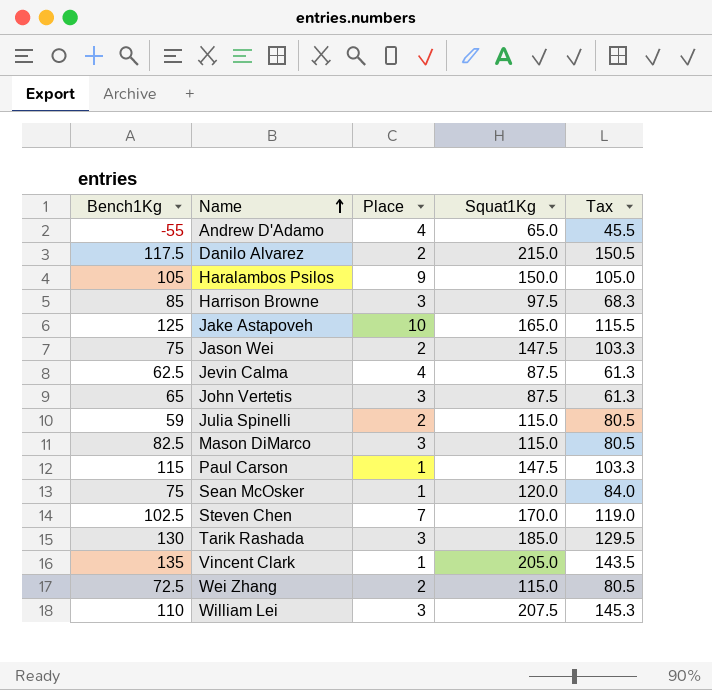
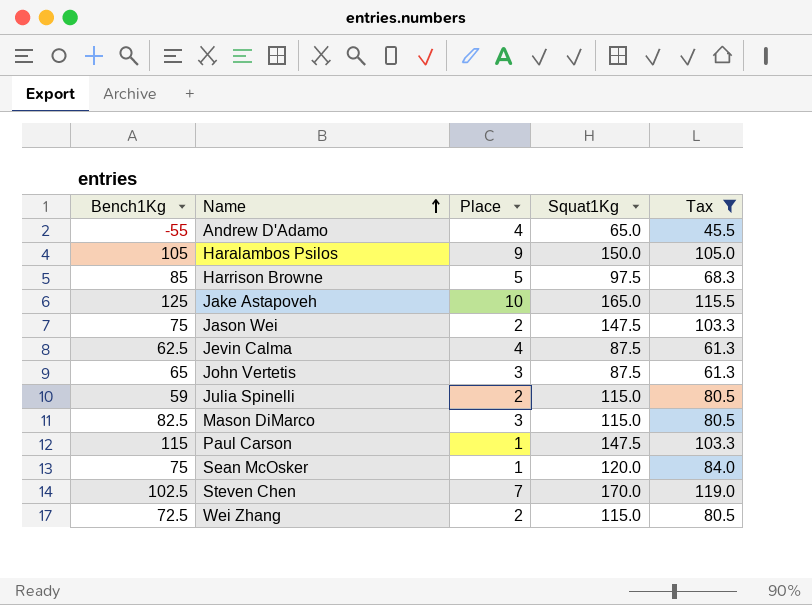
filter: none -> Tax <= 119.0
Harrison Browne | Place: 3 -> 5

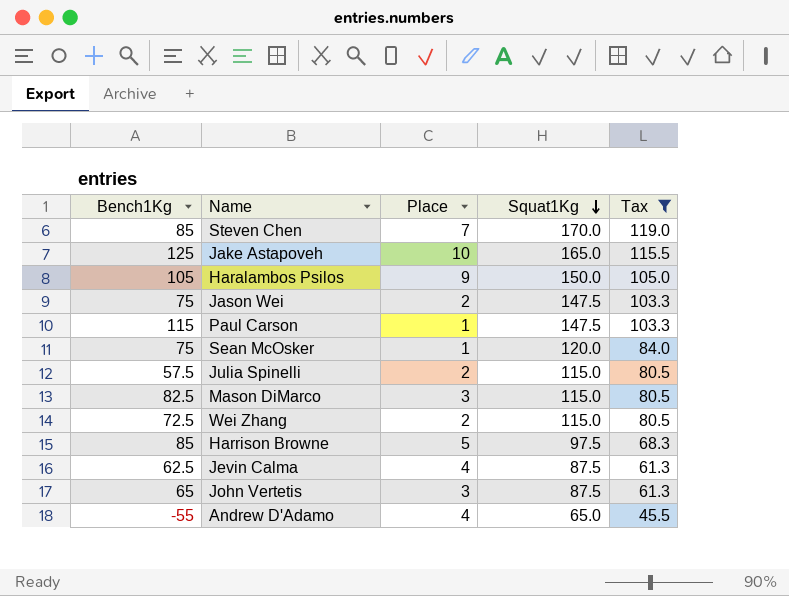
row order: Name ascending -> Squat1Kg descending
Steven Chen | Bench1Kg: 102.5 -> 85
Julia Spinelli | Bench1Kg: 59 -> 57.5

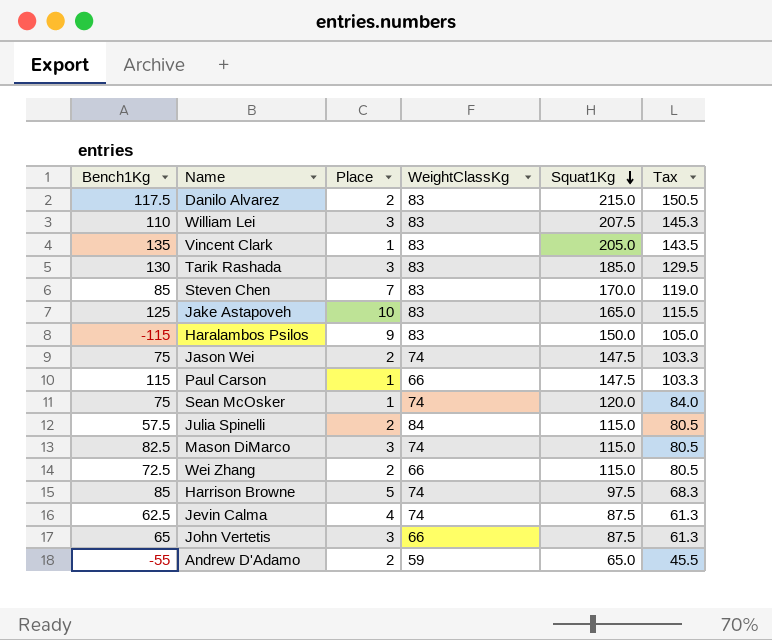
filter: Tax <= 119.0 -> none
column WeightClassKg | position: none -> 4
Haralambos Psilos | Bench1Kg: 105 -> -115
Andrew D'Adamo | Place: 4 -> 2

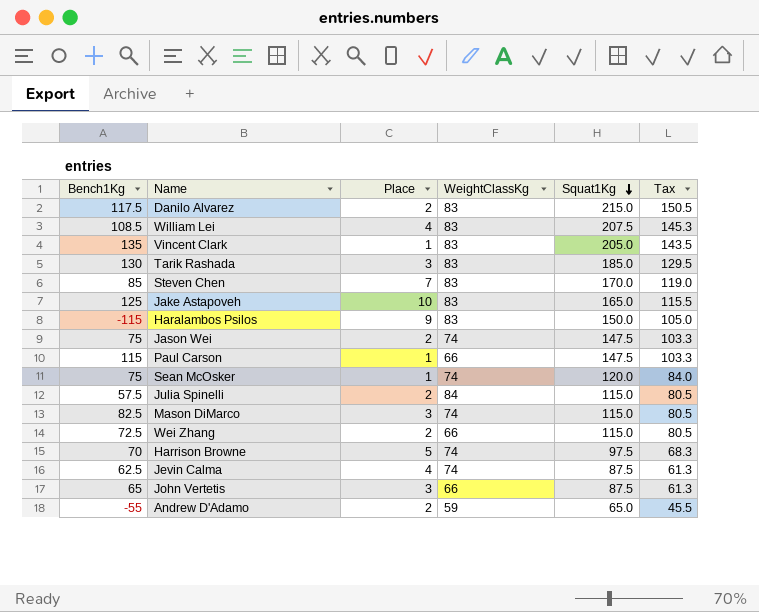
William Lei | Bench1Kg: 110 -> 108.5
William Lei | Place: 3 -> 4
Harrison Browne | Bench1Kg: 85 -> 70

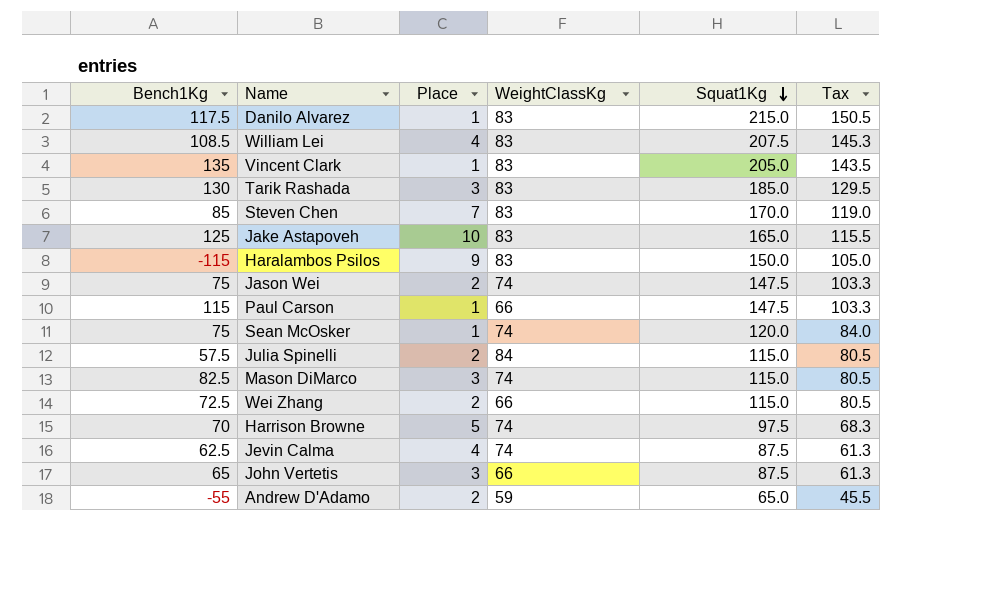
Danilo Alvarez | Place: 2 -> 1

